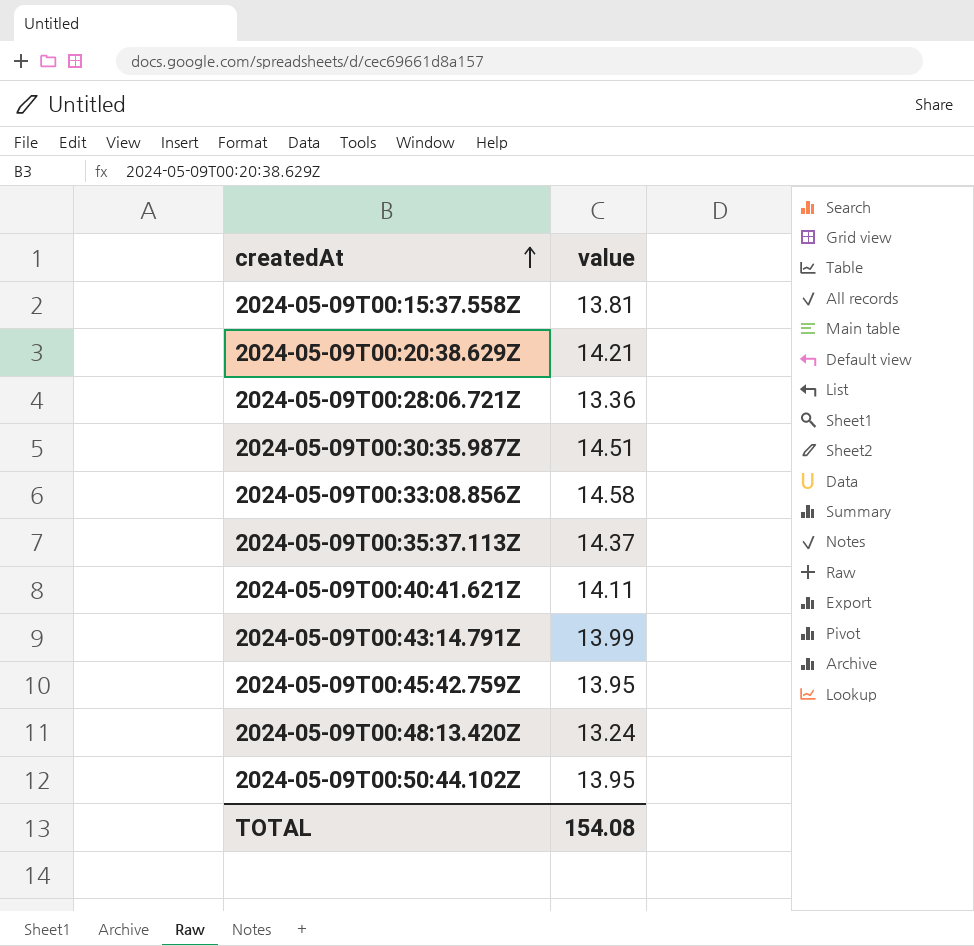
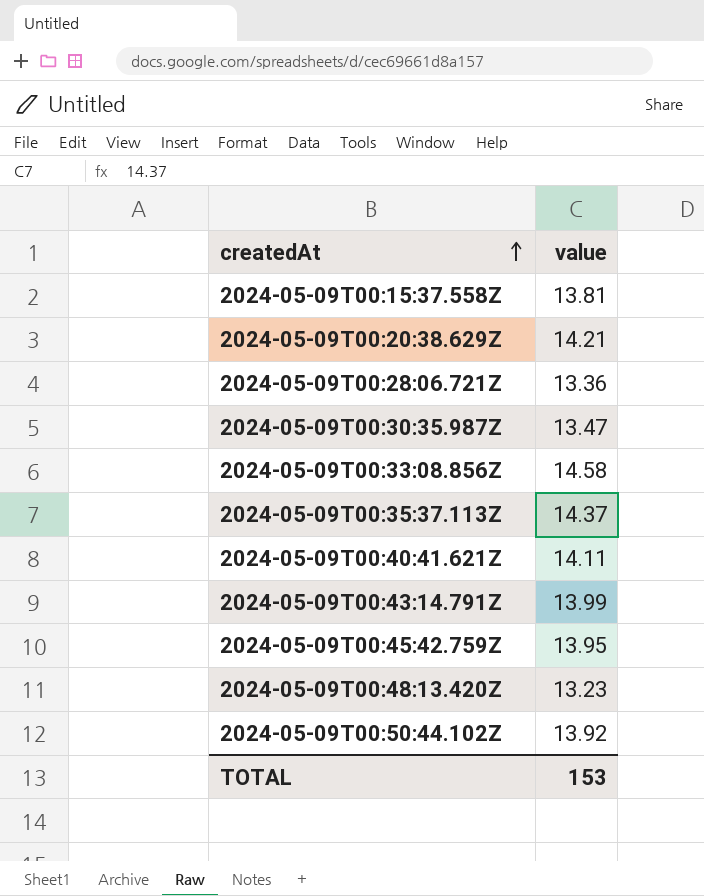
2024-05-09T00:30:35.987Z | value: 14.51 -> 13.47
2024-05-09T00:48:13.420Z | value: 13.24 -> 13.23
2024-05-09T00:50:44.102Z | value: 13.95 -> 13.92
TOTAL | value: 154.08 -> 153

